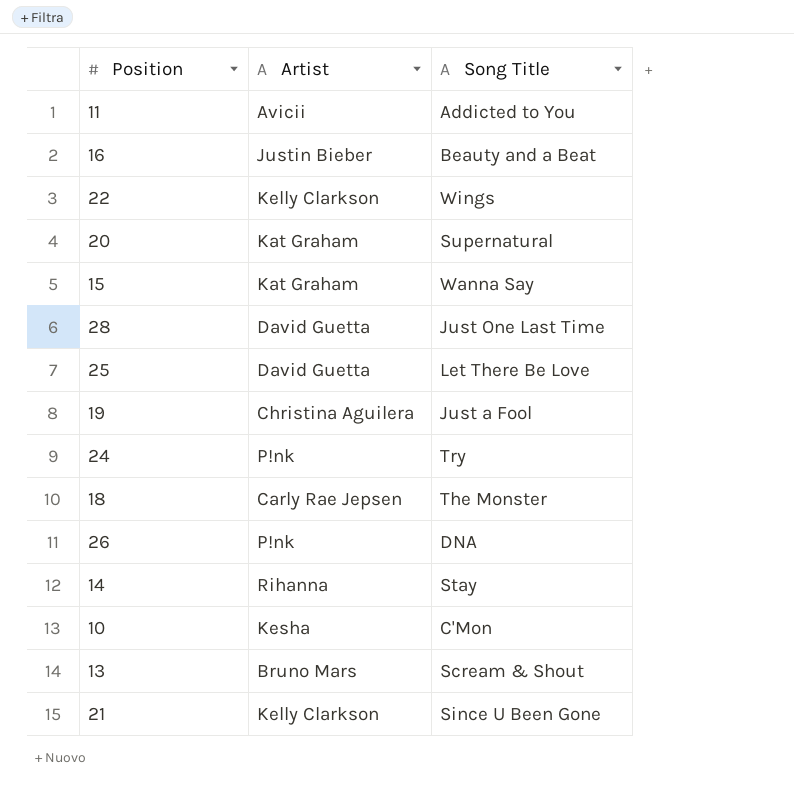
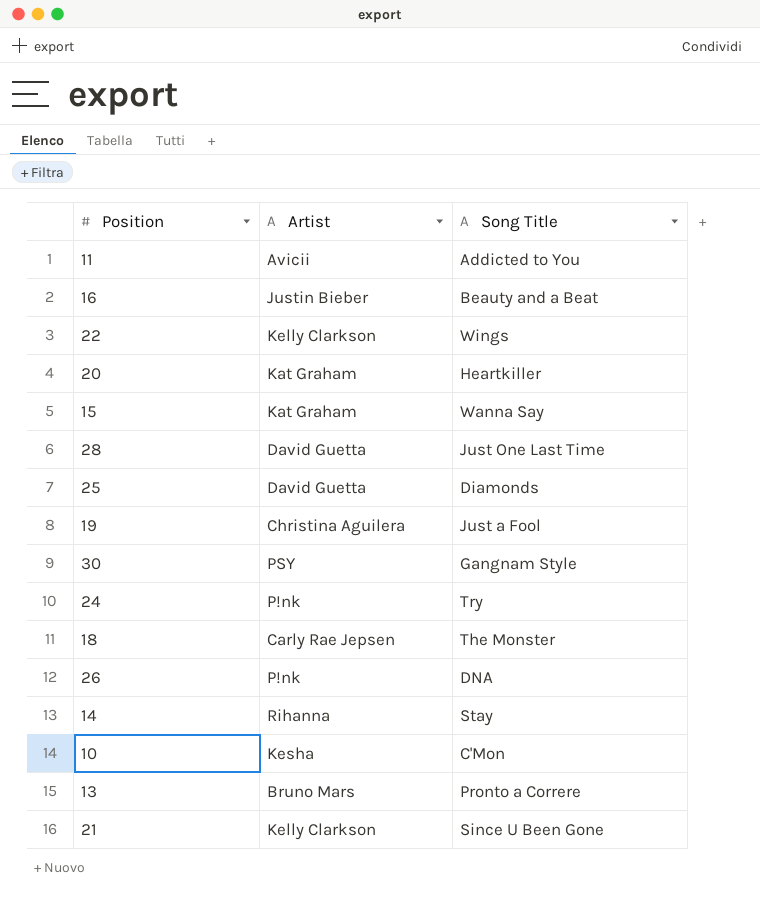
20 | Song Title: Supernatural -> Heartkiller
25 | Song Title: Let There Be Love -> Diamonds
row 30: none -> PSY | Gangnam Style
13 | Song Title: Scream & Shout -> Pronto a Correre

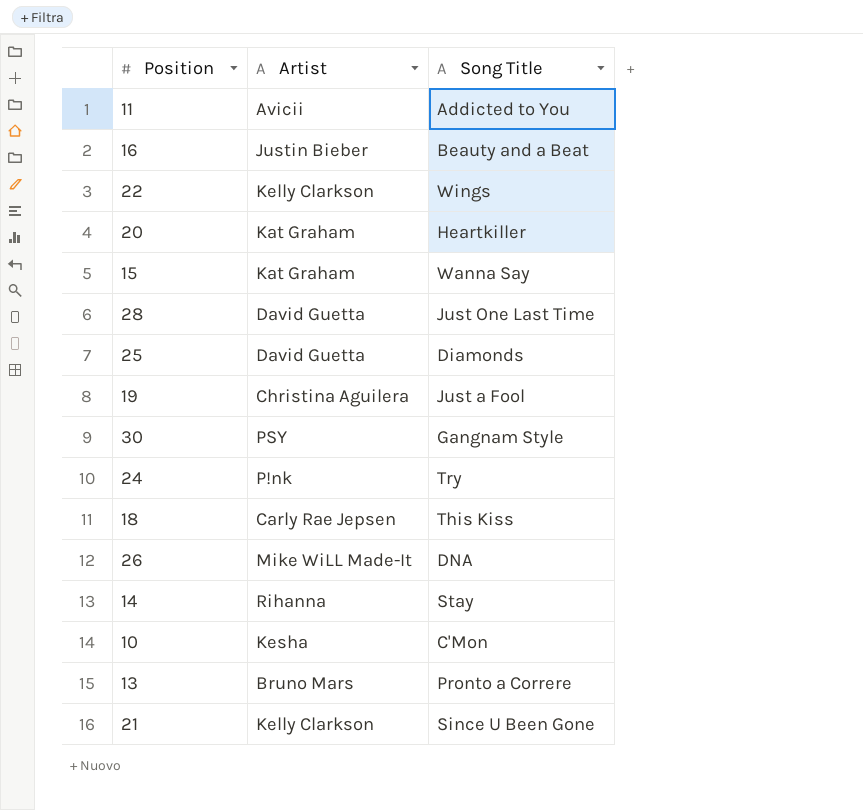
18 | Song Title: The Monster -> This Kiss
26 | Artist: P!nk -> Mike WiLL Made-It

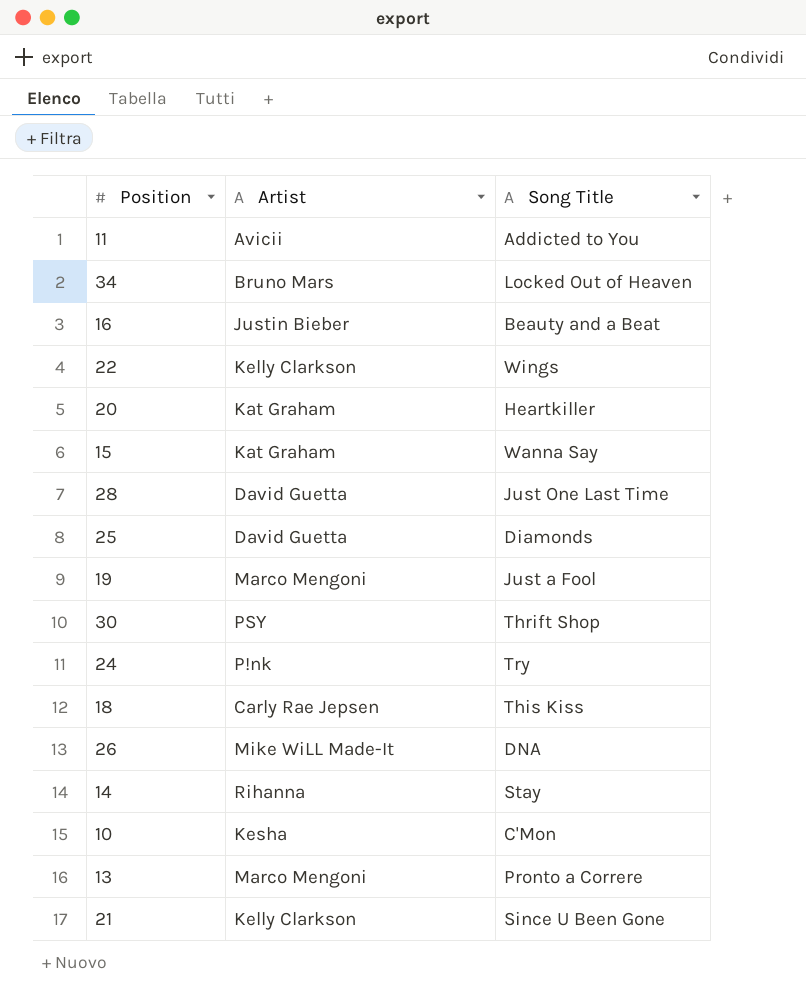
row 34: none -> Bruno Mars | Locked Out of Heaven
19 | Artist: Christina Aguilera -> Marco Mengoni
30 | Song Title: Gangnam Style -> Thrift Shop
13 | Artist: Bruno Mars -> Marco Mengoni

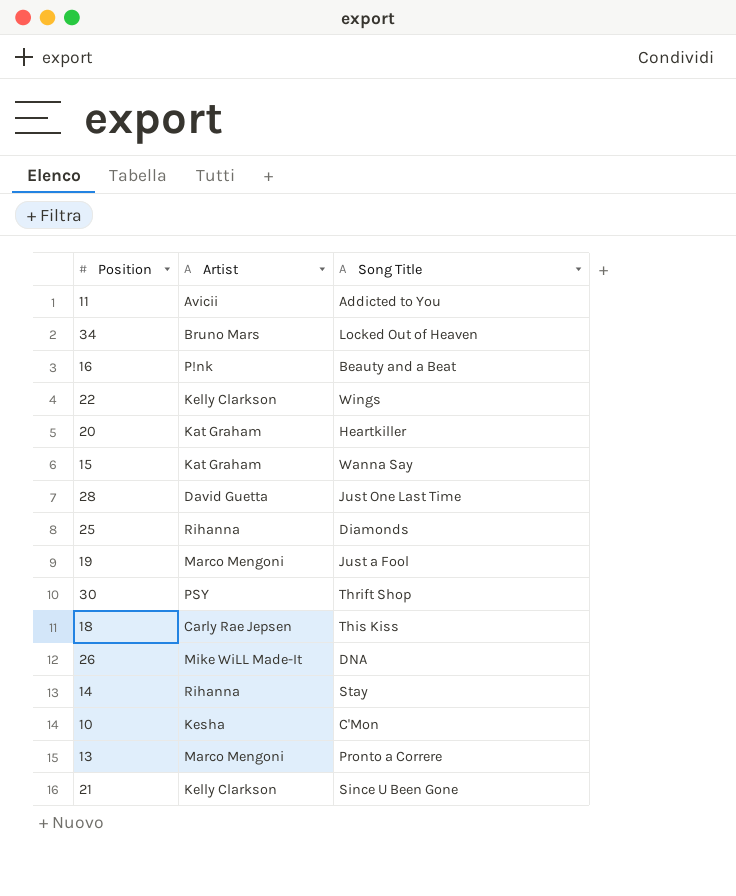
row 24: P!nk | Try -> none
16 | Artist: Justin Bieber -> P!nk
25 | Artist: David Guetta -> Rihanna

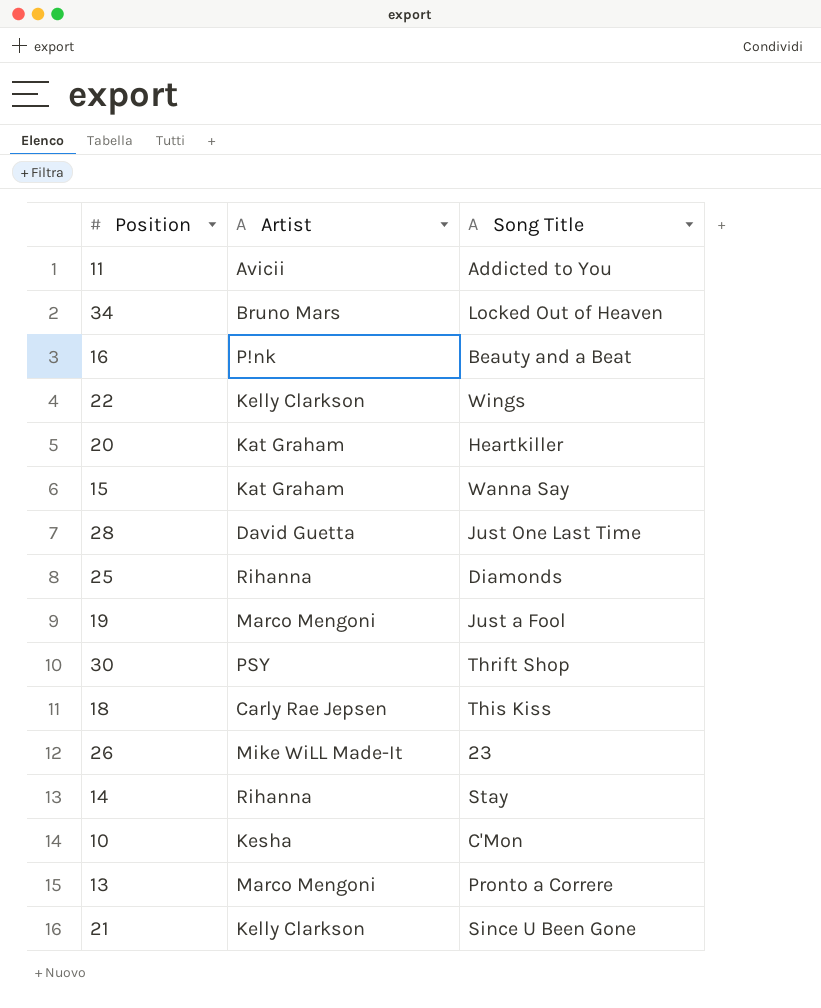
26 | Song Title: DNA -> 23

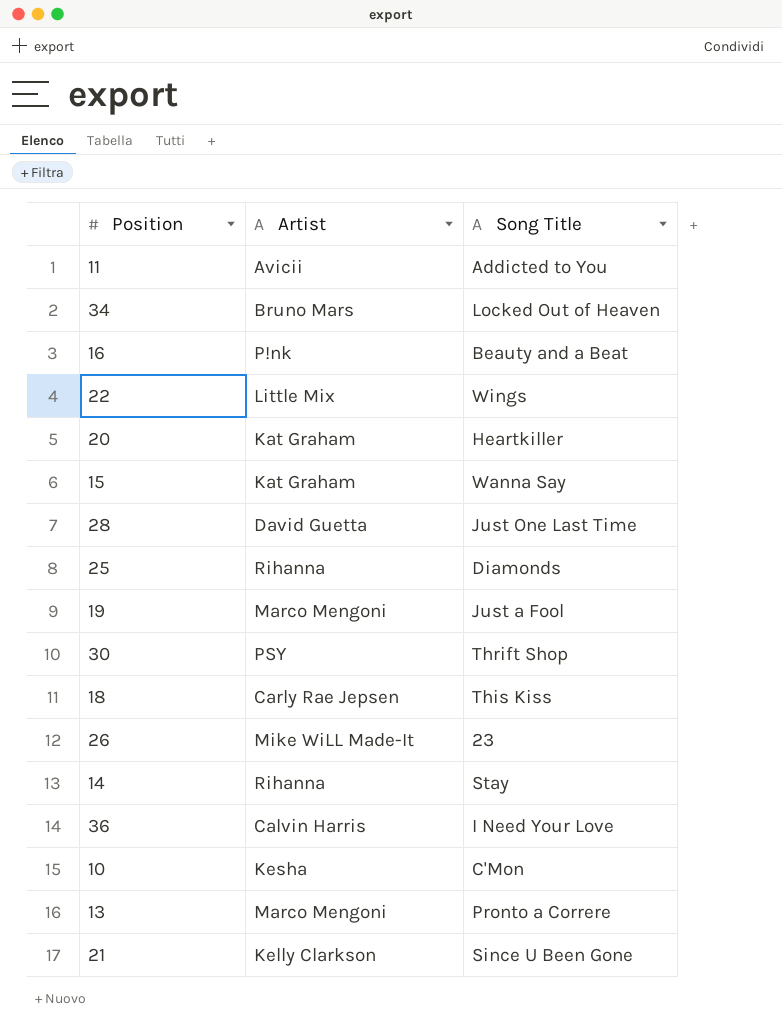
22 | Artist: Kelly Clarkson -> Little Mix
row 36: none -> Calvin Harris | I Need Your Love

